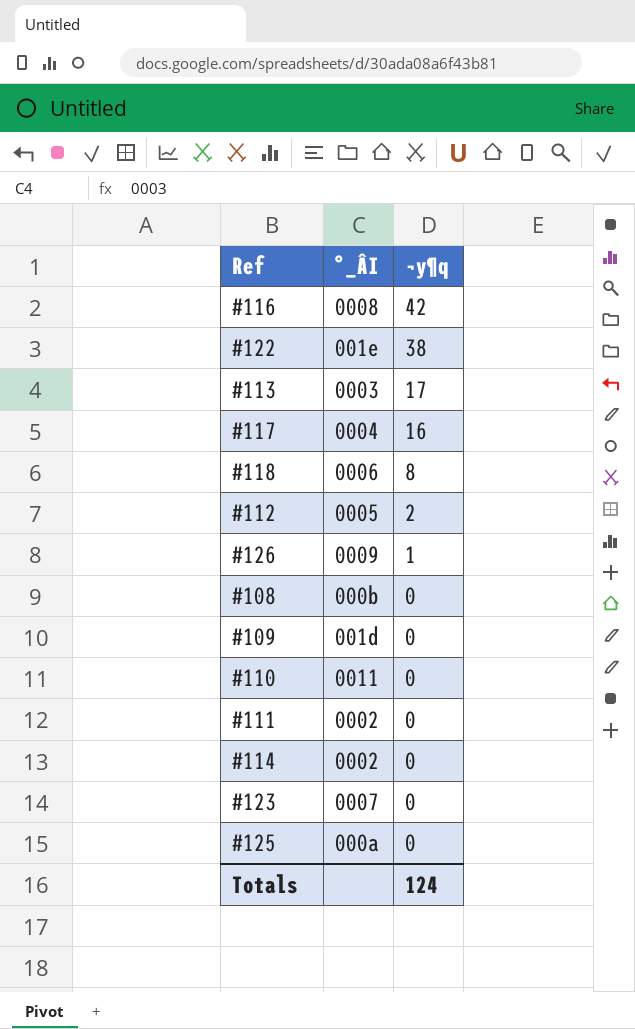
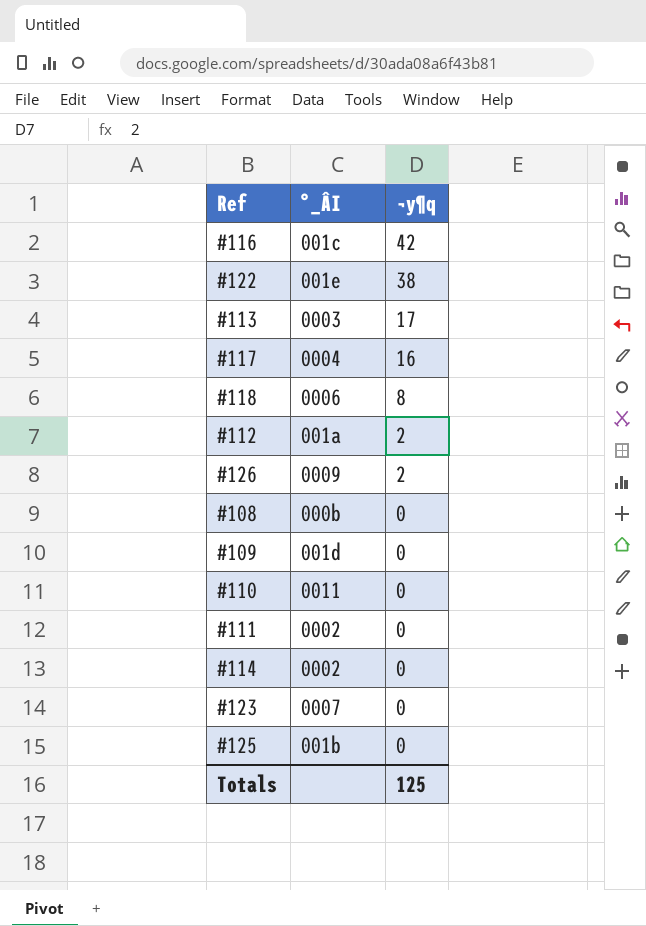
#116 | °_ÂI: 0008 -> 001c
#112 | °_ÂI: 0005 -> 001a
#126 | ¬y¶q: 1 -> 2
#125 | °_ÂI: 000a -> 001b
Totals | ¬y¶q: 124 -> 125

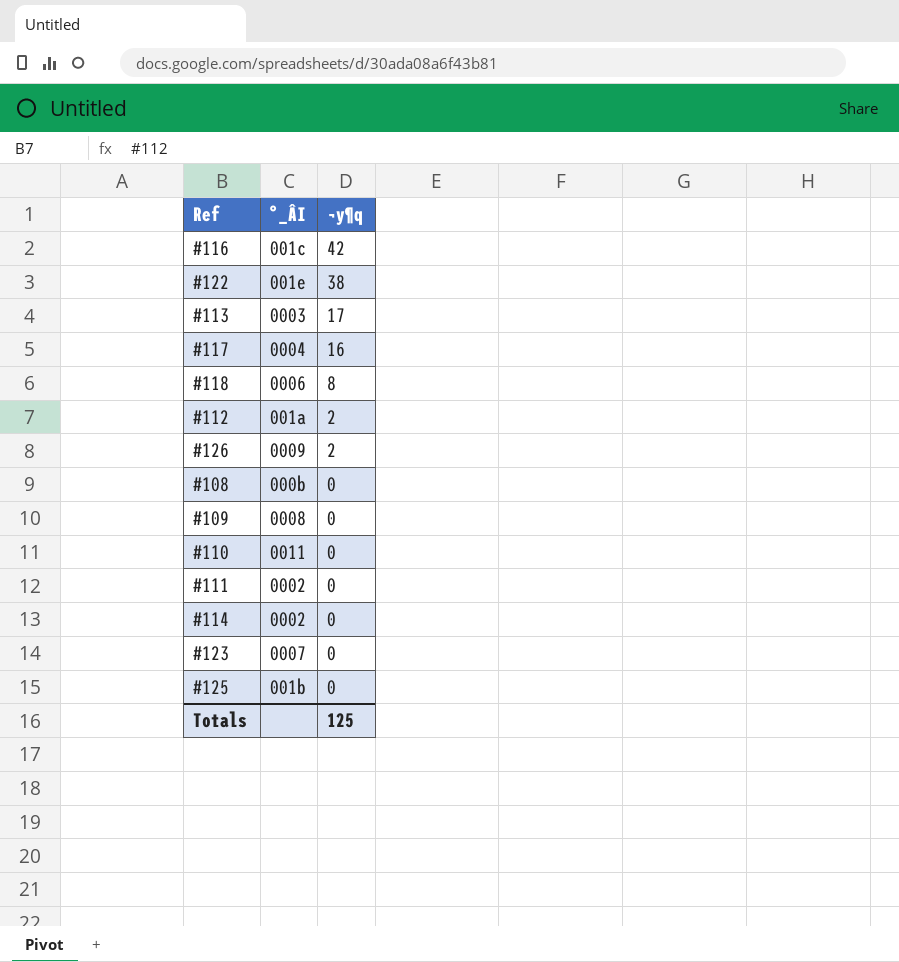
#109 | °_ÂI: 001d -> 0008

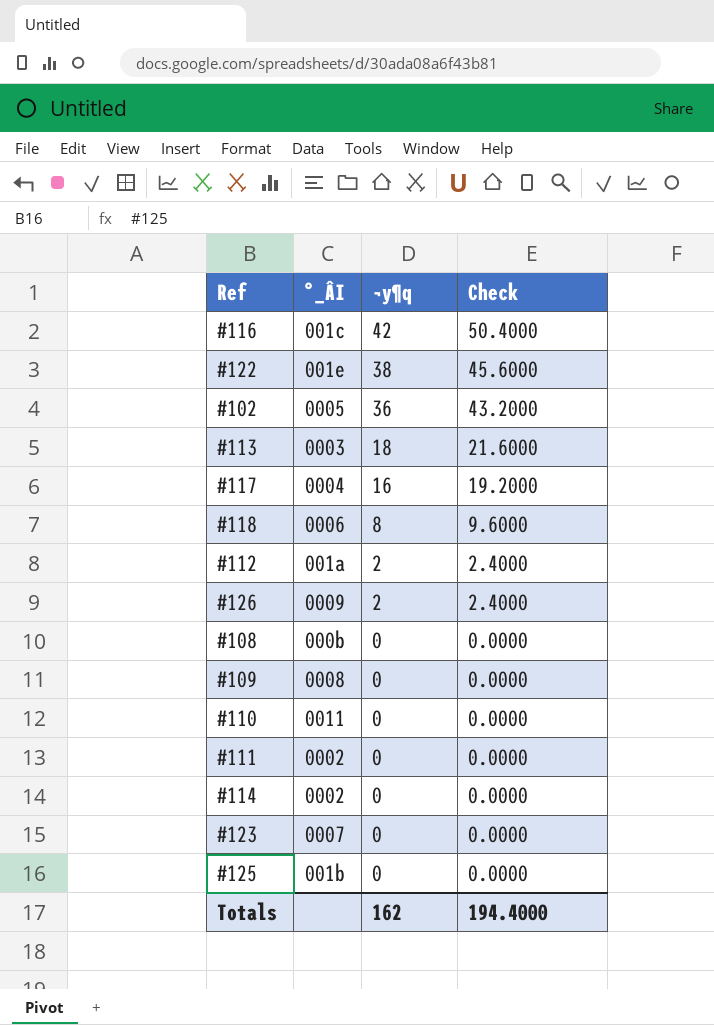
column Check | formula: none -> [¬y¶q] * 1.2
row #102: none -> 0005 | 36 | 43.2000
#113 | ¬y¶q: 17 -> 18
Totals | ¬y¶q: 125 -> 162

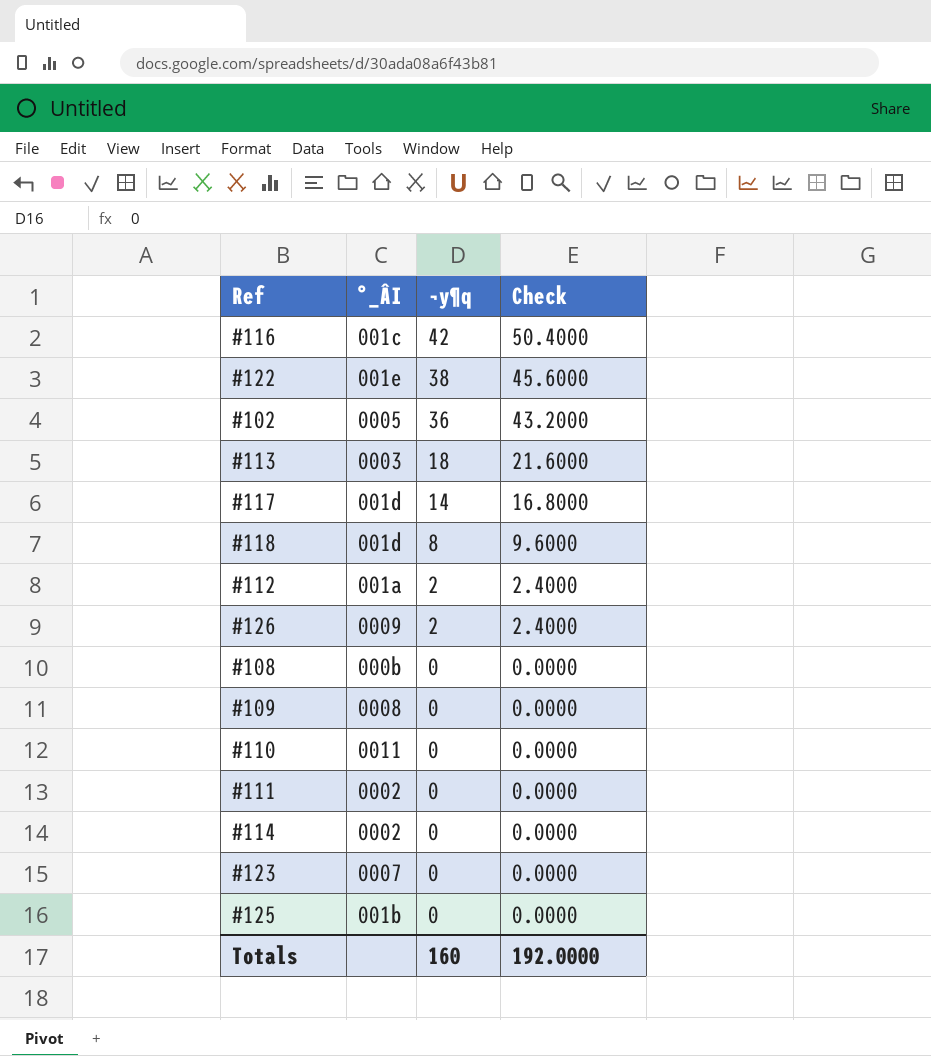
#117 | °_ÂI: 0004 -> 001d
#117 | ¬y¶q: 16 -> 14
#117 | Check: 19.2000 -> 16.8000
#118 | °_ÂI: 0006 -> 001d
Totals | ¬y¶q: 162 -> 160
Totals | Check: 194.4000 -> 192.0000

